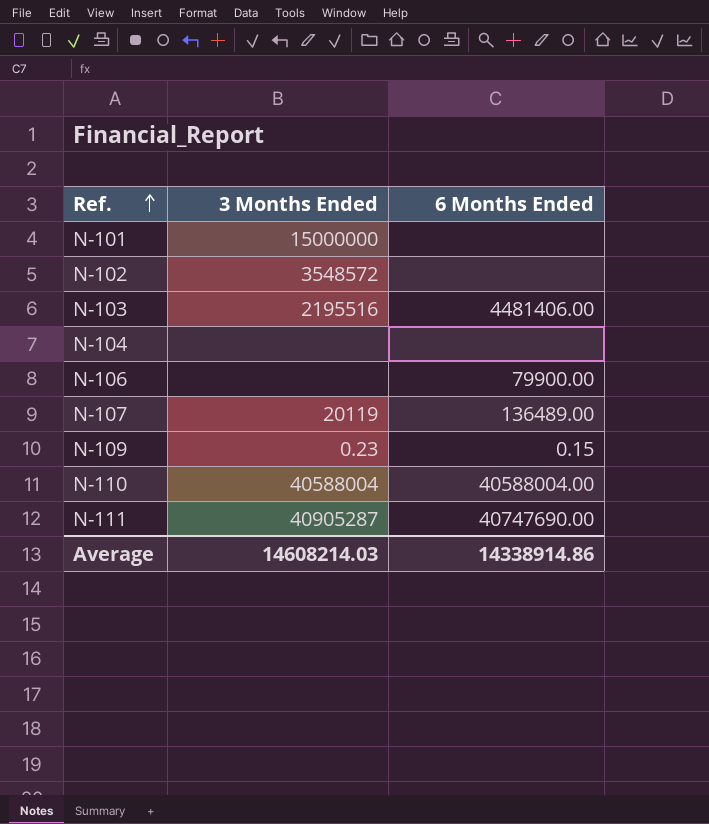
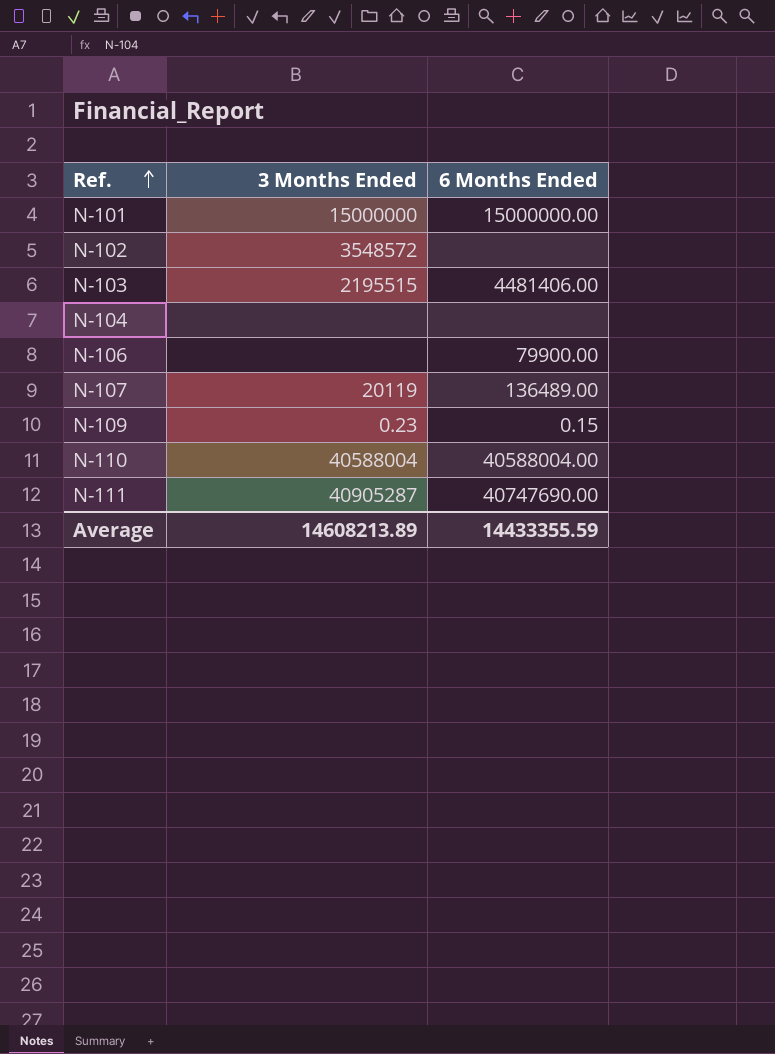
N-101 | 6 Months Ended: none -> 15000000.00
N-103 | 3 Months Ended: 2195516 -> 2195515
Average | 3 Months Ended: 14608214.03 -> 14608213.89
Average | 6 Months Ended: 14338914.86 -> 14433355.59

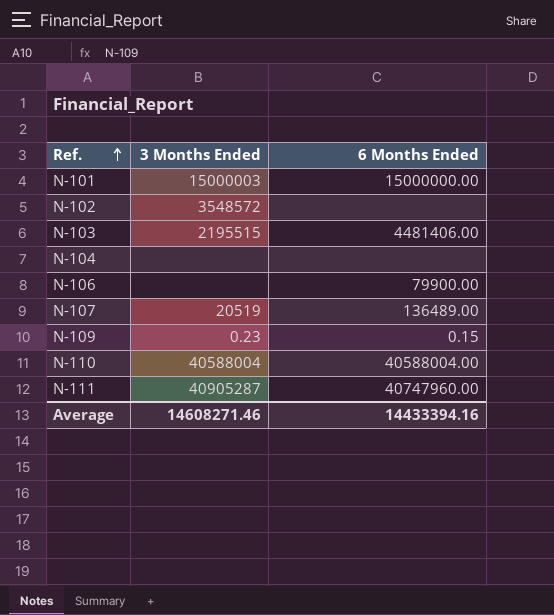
N-101 | 3 Months Ended: 15000000 -> 15000003
N-107 | 3 Months Ended: 20119 -> 20519
N-111 | 6 Months Ended: 40747690.00 -> 40747960.00
Average | 3 Months Ended: 14608213.89 -> 14608271.46
Average | 6 Months Ended: 14433355.59 -> 14433394.16

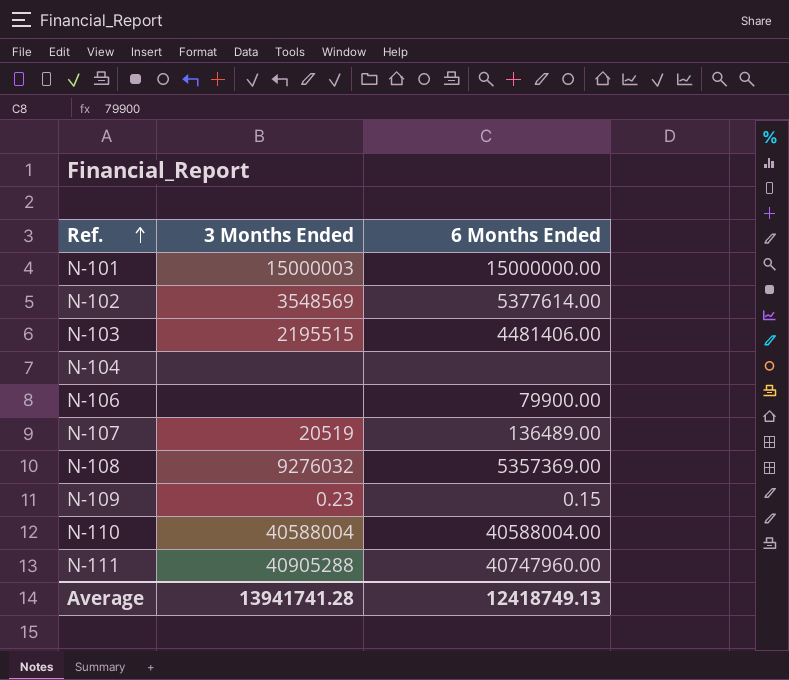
N-102 | 3 Months Ended: 3548572 -> 3548569
N-102 | 6 Months Ended: none -> 5377614.00
row N-108: none -> 9276032 | 5357369.00
N-111 | 3 Months Ended: 40905287 -> 40905288
Average | 3 Months Ended: 14608271.46 -> 13941741.28
Average | 6 Months Ended: 14433394.16 -> 12418749.13

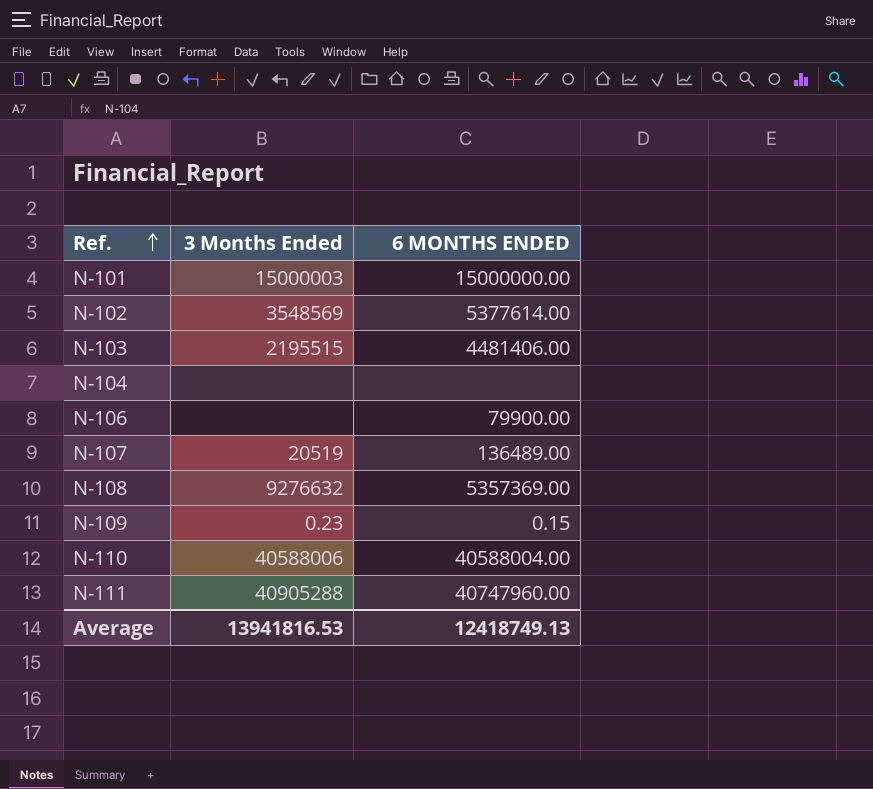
column name: 6 Months Ended -> 6 MONTHS ENDED
N-108 | 3 Months Ended: 9276032 -> 9276632
N-110 | 3 Months Ended: 40588004 -> 40588006
Average | 3 Months Ended: 13941741.28 -> 13941816.53

